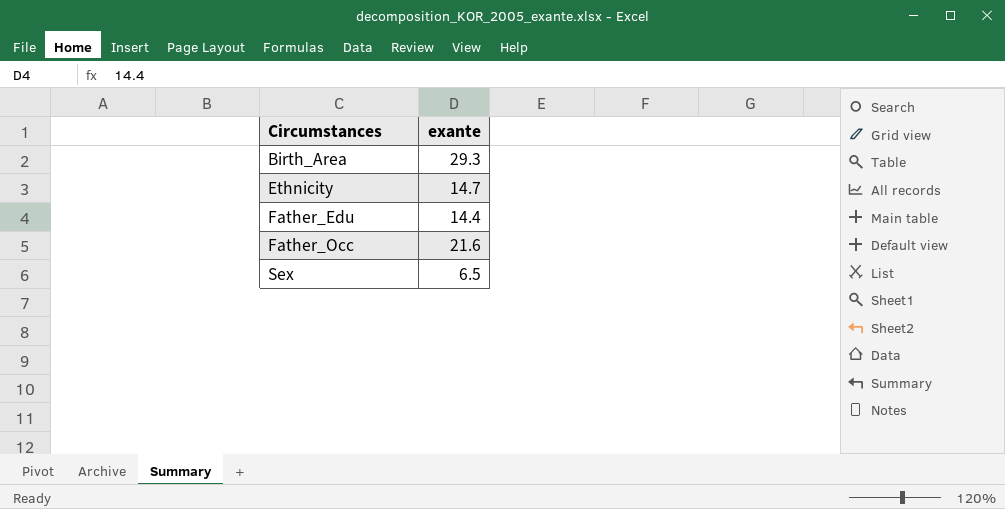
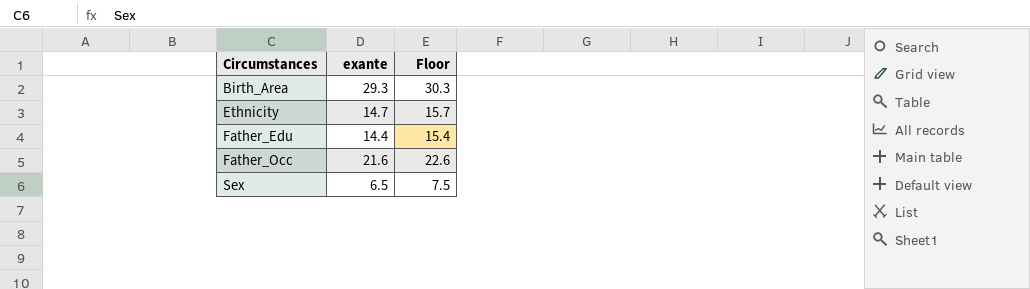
column Floor | formula: none -> [exante] + 1

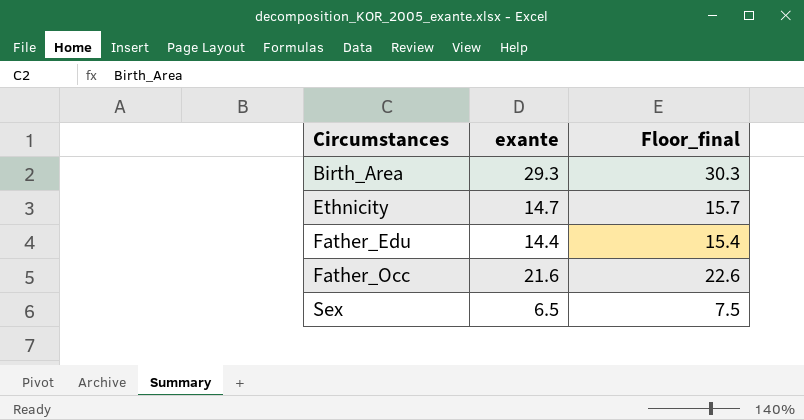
column name: Floor -> Floor_final

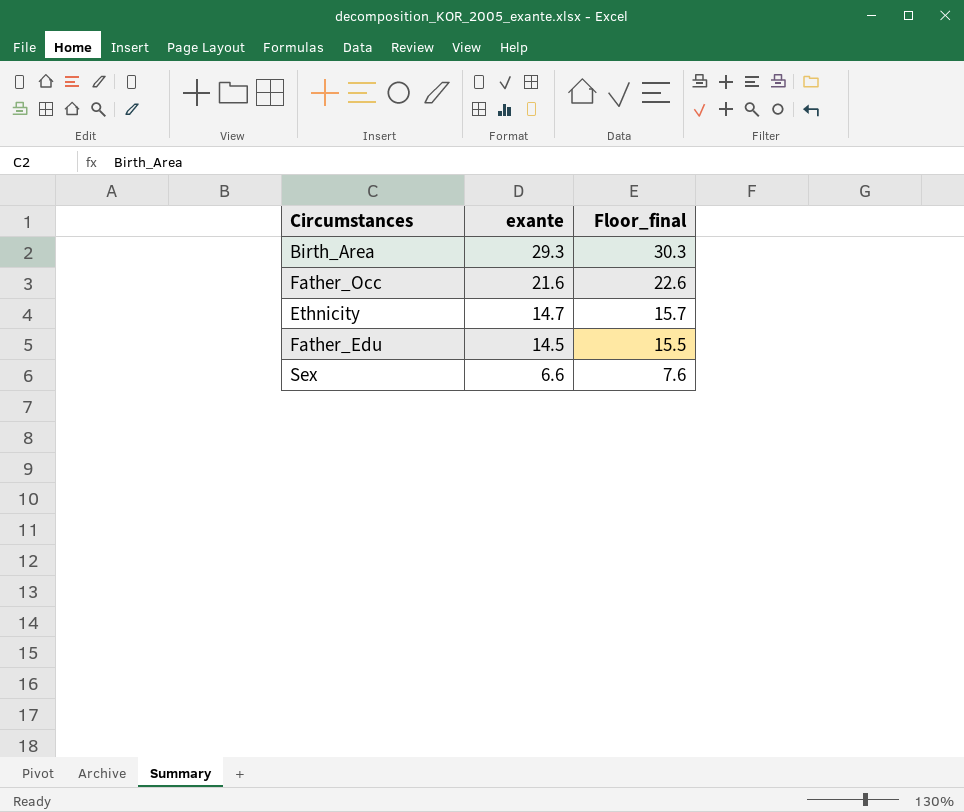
row order: Circumstances ascending -> exante descending
Father_Edu | exante: 14.4 -> 14.5
Father_Edu | Floor_final: 15.4 -> 15.5
Sex | exante: 6.5 -> 6.6
Sex | Floor_final: 7.5 -> 7.6

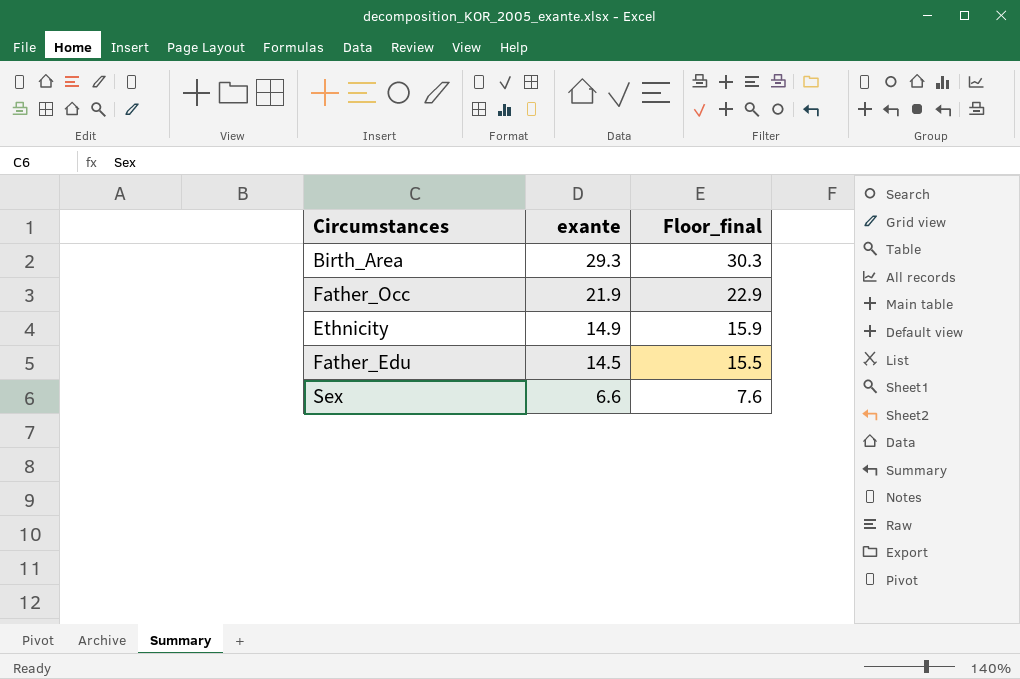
Father_Occ | exante: 21.6 -> 21.9
Father_Occ | Floor_final: 22.6 -> 22.9
Ethnicity | exante: 14.7 -> 14.9
Ethnicity | Floor_final: 15.7 -> 15.9

